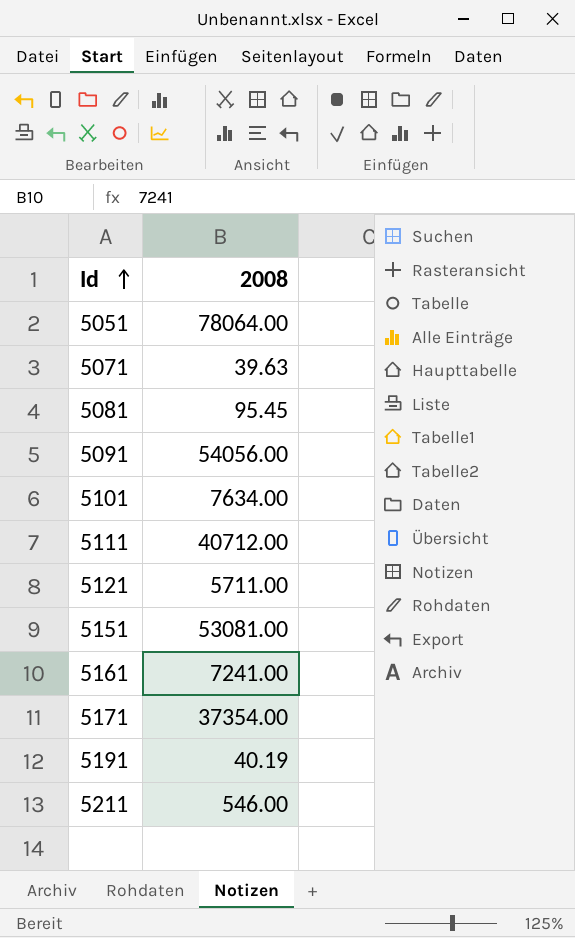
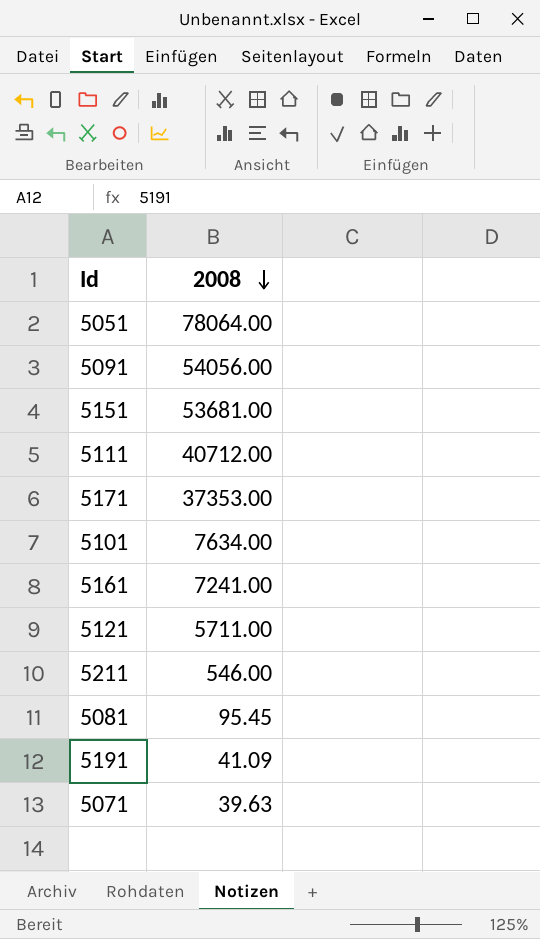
row order: Id ascending -> 2008 descending
5151 | 2008: 53081.00 -> 53681.00
5171 | 2008: 37354.00 -> 37353.00
5191 | 2008: 40.19 -> 41.09

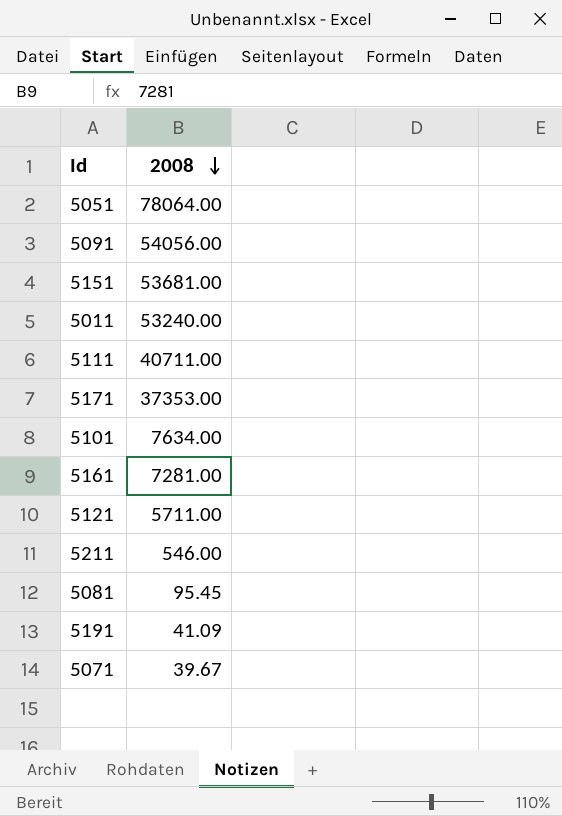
row 5011: none -> 53240.00
5111 | 2008: 40712.00 -> 40711.00
5161 | 2008: 7241.00 -> 7281.00
5071 | 2008: 39.63 -> 39.67

